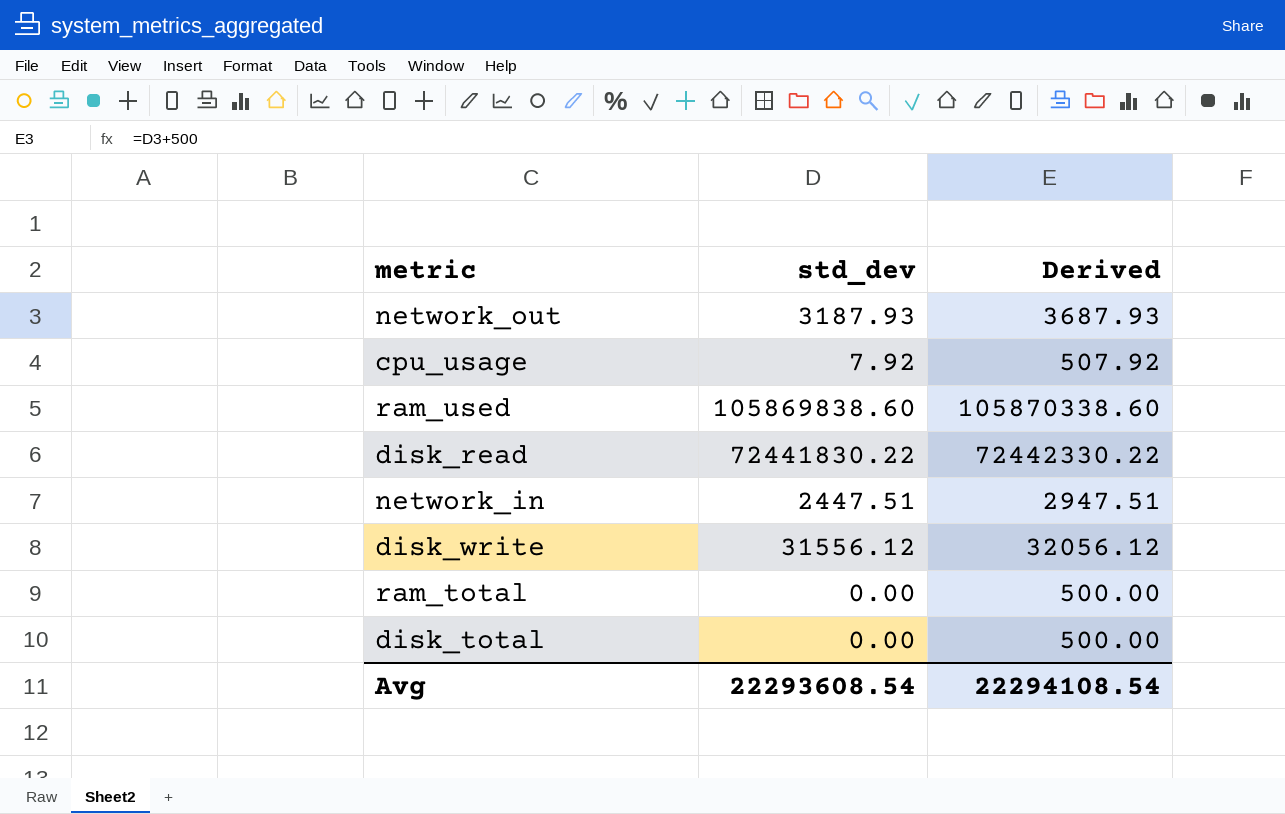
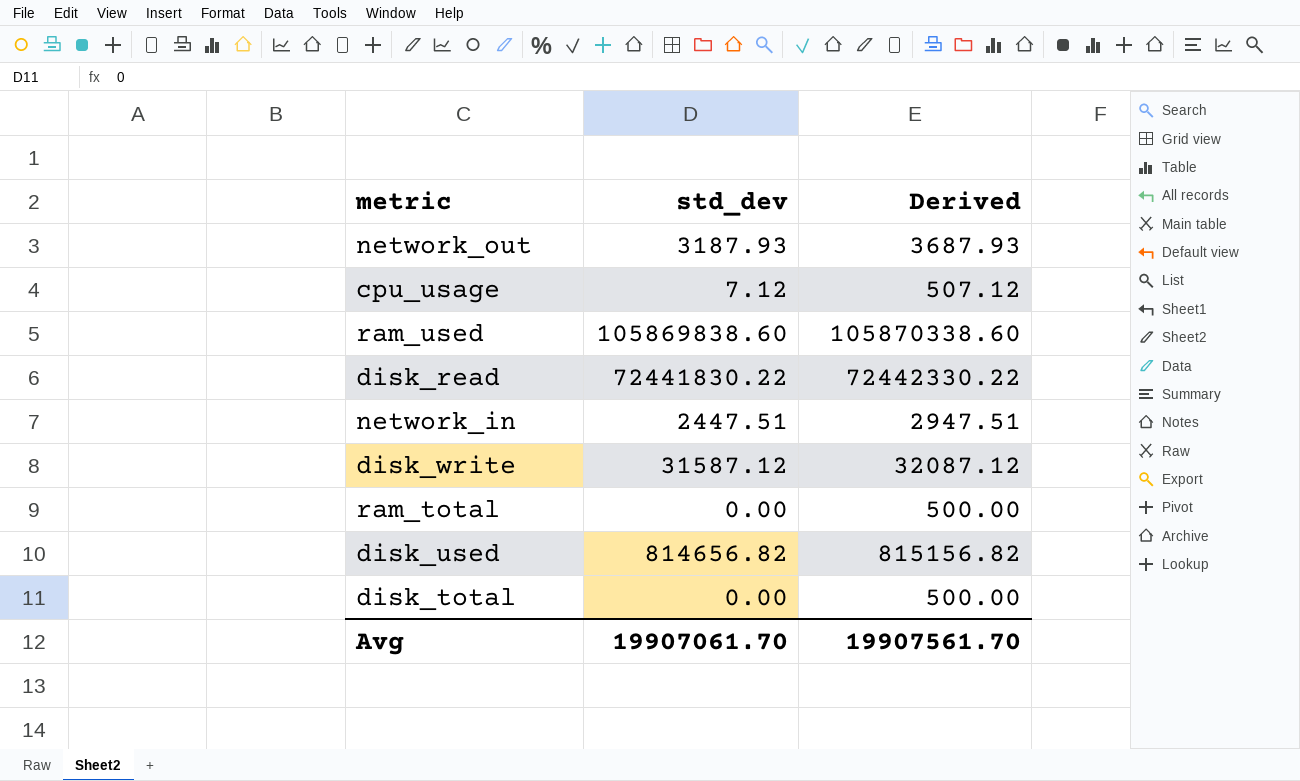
cpu_usage | std_dev: 7.92 -> 7.12
cpu_usage | Derived: 507.92 -> 507.12
disk_write | std_dev: 31556.12 -> 31587.12
disk_write | Derived: 32056.12 -> 32087.12
row disk_used: none -> 814656.82 | 815156.82
Avg | std_dev: 22293608.54 -> 19907061.70
Avg | Derived: 22294108.54 -> 19907561.70

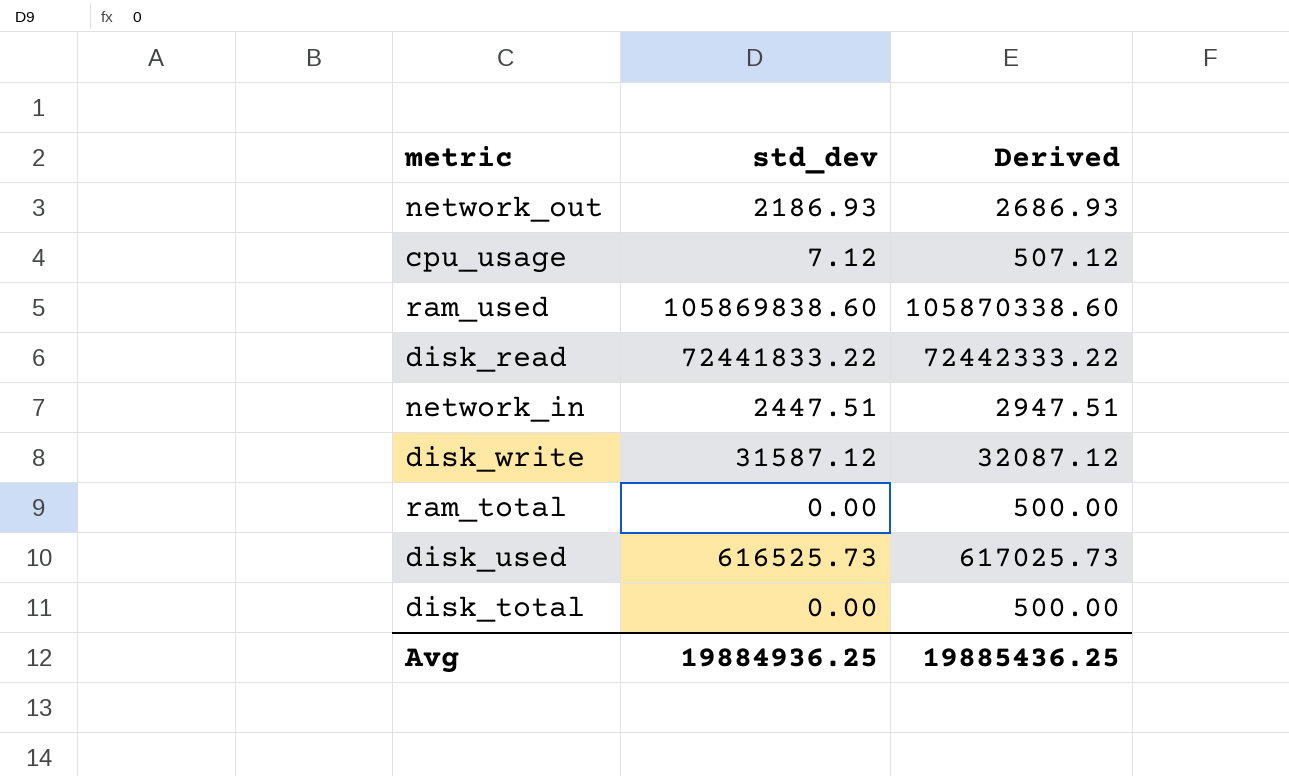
network_out | std_dev: 3187.93 -> 2186.93
network_out | Derived: 3687.93 -> 2686.93
disk_read | std_dev: 72441830.22 -> 72441833.22
disk_read | Derived: 72442330.22 -> 72442333.22
disk_used | std_dev: 814656.82 -> 616525.73
disk_used | Derived: 815156.82 -> 617025.73
Avg | std_dev: 19907061.70 -> 19884936.25
Avg | Derived: 19907561.70 -> 19885436.25

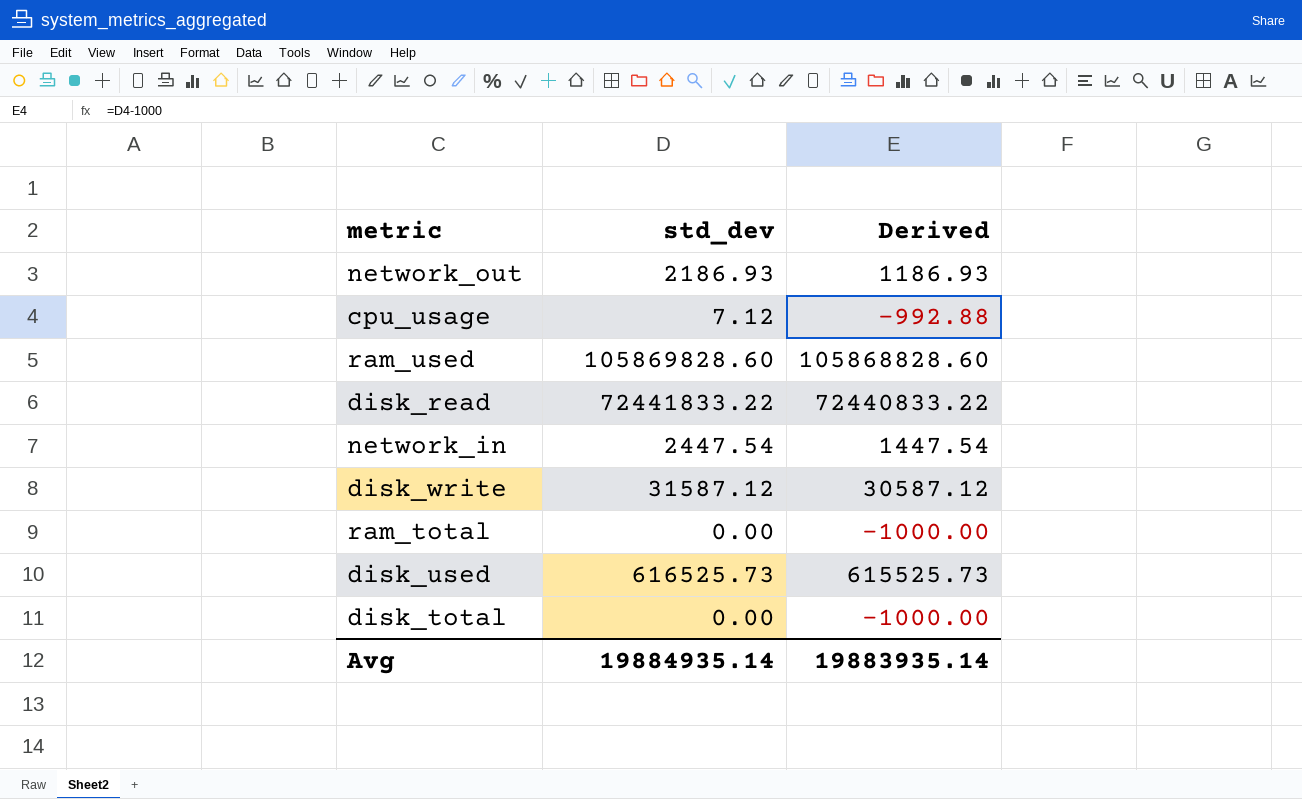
column Derived | formula: [std_dev] + 500 -> [std_dev] - 1000
ram_used | std_dev: 105869838.60 -> 105869828.60
network_in | std_dev: 2447.51 -> 2447.54
Avg | std_dev: 19884936.25 -> 19884935.14
Avg | Derived: 19885436.25 -> 19883935.14

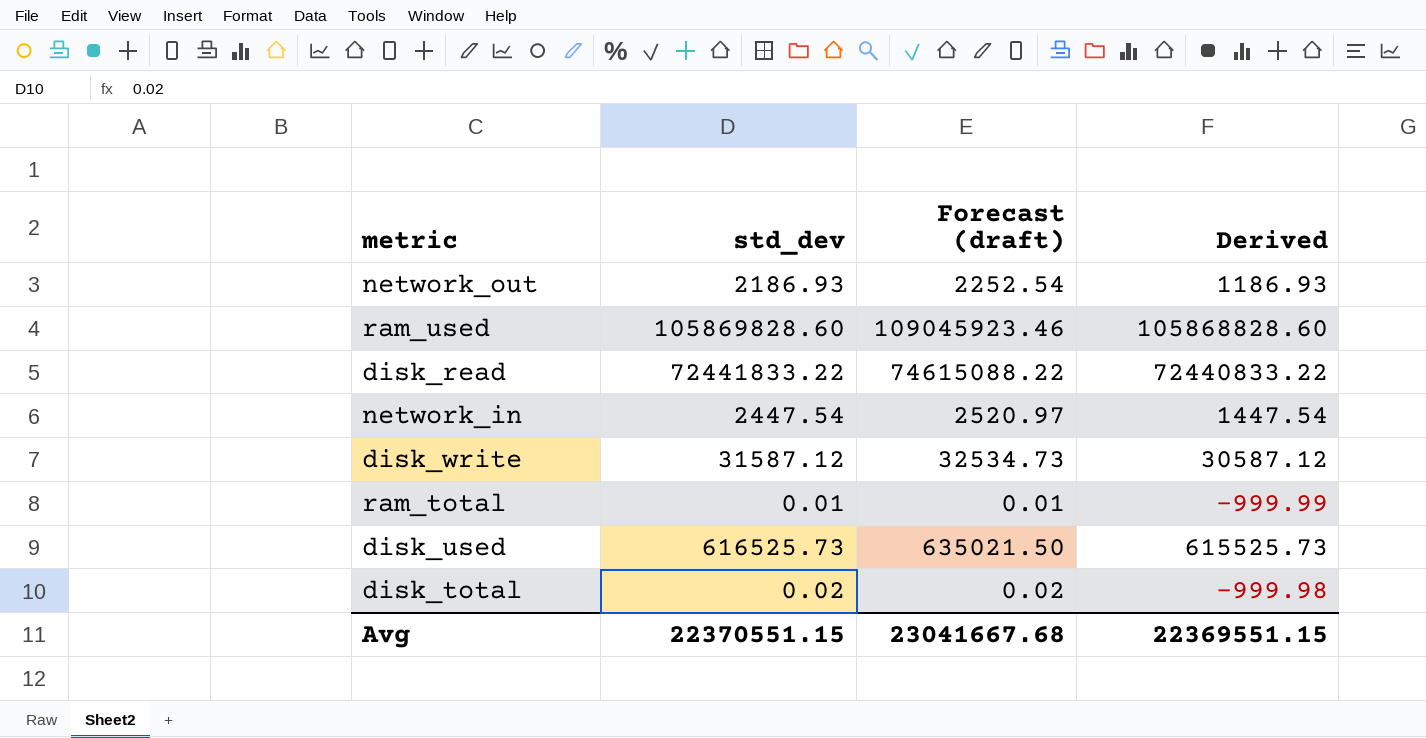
column Forecast (draft) | formula: none -> [std_dev] * 1.03
row cpu_usage: 7.12 | -992.88 -> none
ram_total | std_dev: 0.00 -> 0.01
ram_total | Derived: -1000.00 -> -999.99
disk_total | std_dev: 0.00 -> 0.02
disk_total | Derived: -1000.00 -> -999.98
Avg | std_dev: 19884935.14 -> 22370551.15
Avg | Derived: 19883935.14 -> 22369551.15

